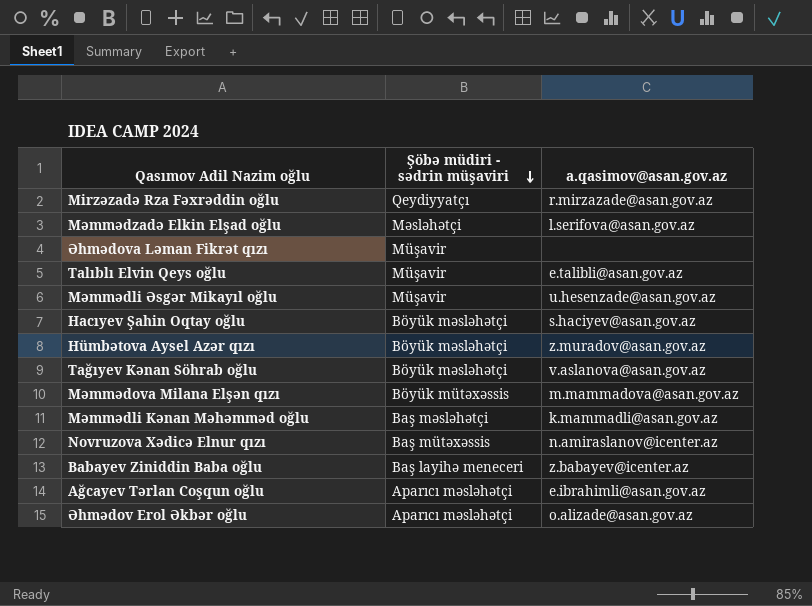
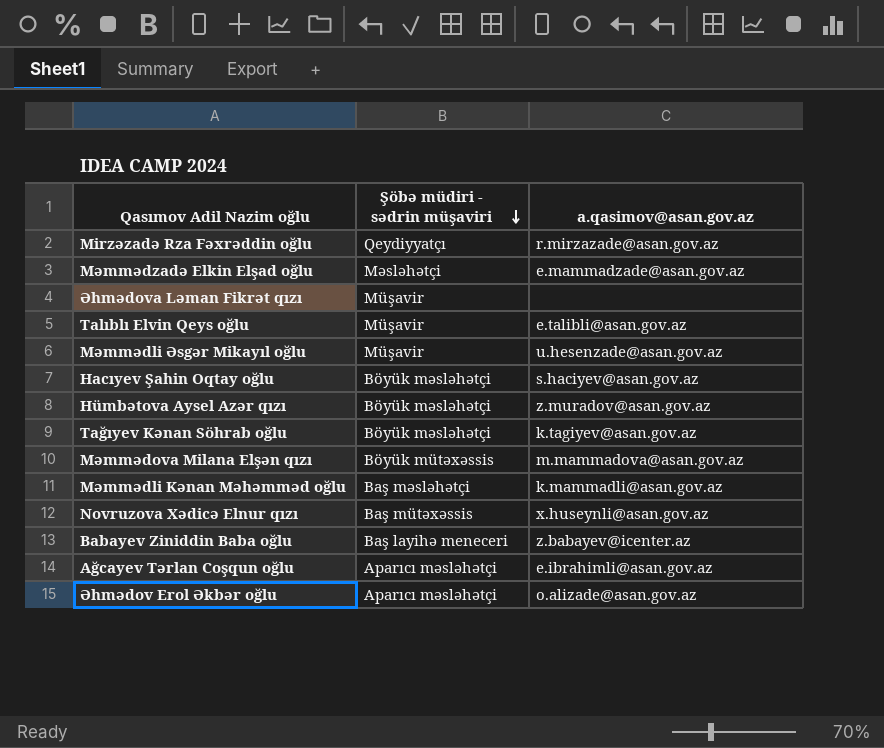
Məmmədzadə Elkin Elşad oğlu | a.qasimov@asan.gov.az: l.serifova@asan.gov.az -> e.mammadzade@asan.gov.az
Tağıyev Kənan Söhrab oğlu | a.qasimov@asan.gov.az: v.aslanova@asan.gov.az -> k.tagiyev@asan.gov.az
Novruzova Xədicə Elnur qızı | a.qasimov@asan.gov.az: n.amiraslanov@icenter.az -> x.huseynli@asan.gov.az

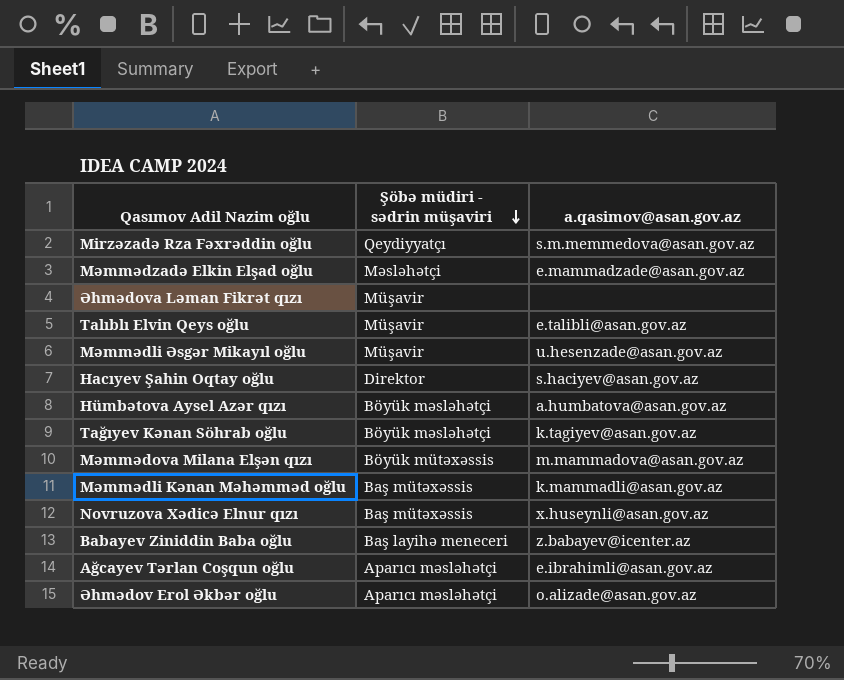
Mirzəzadə Rza Fəxrəddin oğlu | a.qasimov@asan.gov.az: r.mirzazade@asan.gov.az -> s.m.memmedova@asan.gov.az
Hacıyev Şahin Oqtay oğlu | Şöbə müdiri - sədrin müşaviri: Böyük məsləhətçi -> Direktor
Hümbətova Aysel Azər qızı | a.qasimov@asan.gov.az: z.muradov@asan.gov.az -> a.humbatova@asan.gov.az
Məmmədli Kənan Məhəmməd oğlu | Şöbə müdiri - sədrin müşaviri: Baş məsləhətçi -> Baş mütəxəssis

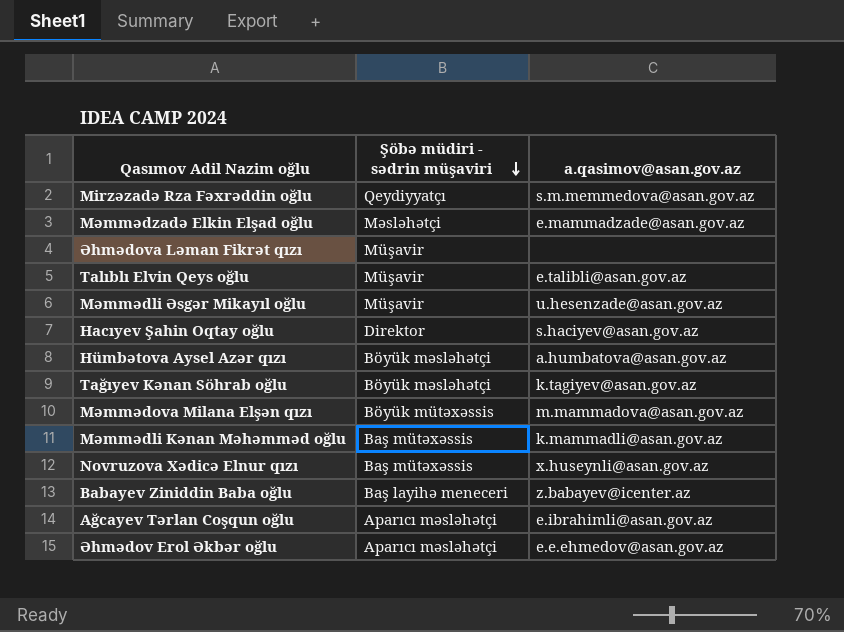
Əhmədov Erol Əkbər oğlu | a.qasimov@asan.gov.az: o.alizade@asan.gov.az -> e.e.ehmedov@asan.gov.az

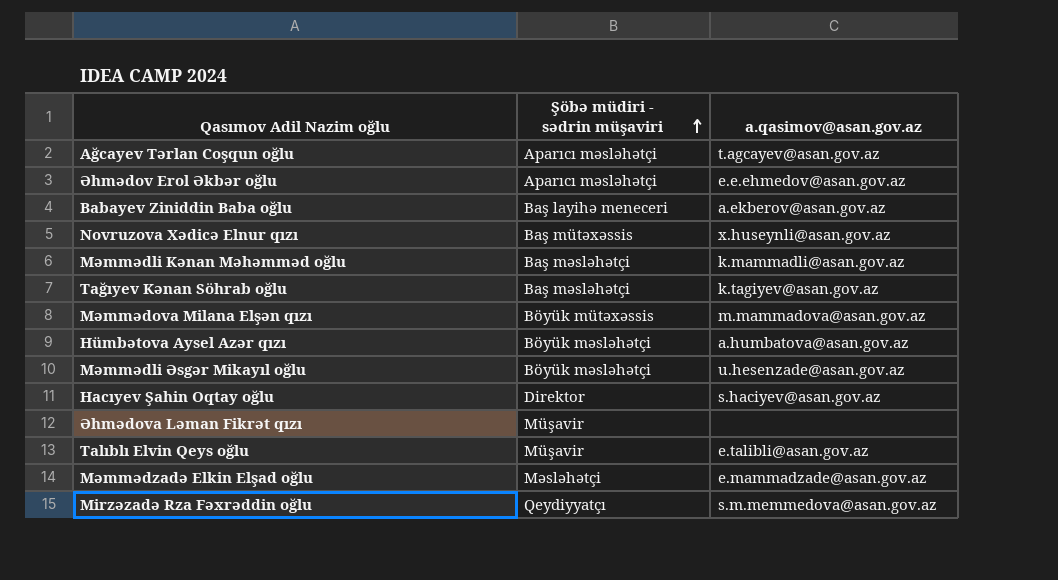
row order: Şöbə müdiri - sədrin müşaviri descending -> Şöbə müdiri - sədrin müşaviri ascending
Ağcayev Tərlan Coşqun oğlu | a.qasimov@asan.gov.az: e.ibrahimli@asan.gov.az -> t.agcayev@asan.gov.az
Babayev Ziniddin Baba oğlu | a.qasimov@asan.gov.az: z.babayev@icenter.az -> a.ekberov@asan.gov.az
Məmmədli Kənan Məhəmməd oğlu | Şöbə müdiri - sədrin müşaviri: Baş mütəxəssis -> Baş məsləhətçi
Tağıyev Kənan Söhrab oğlu | Şöbə müdiri - sədrin müşaviri: Böyük məsləhətçi -> Baş məsləhətçi
Məmmədli Əsgər Mikayıl oğlu | Şöbə müdiri - sədrin müşaviri: Müşavir -> Böyük məsləhətçi

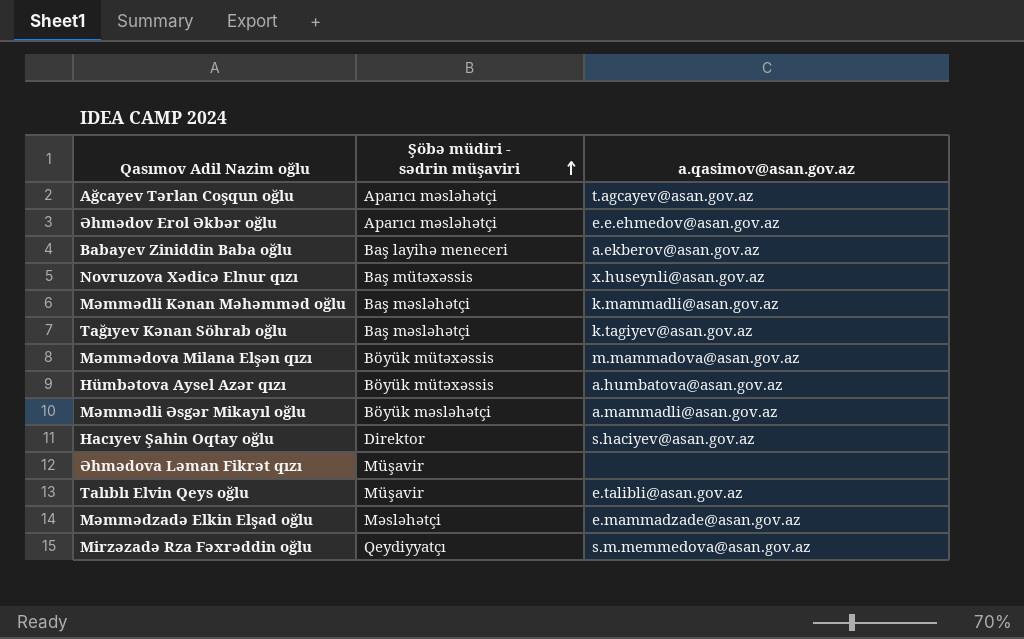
Hümbətova Aysel Azər qızı | Şöbə müdiri - sədrin müşaviri: Böyük məsləhətçi -> Böyük mütəxəssis
Məmmədli Əsgər Mikayıl oğlu | a.qasimov@asan.gov.az: u.hesenzade@asan.gov.az -> a.mammadli@asan.gov.az

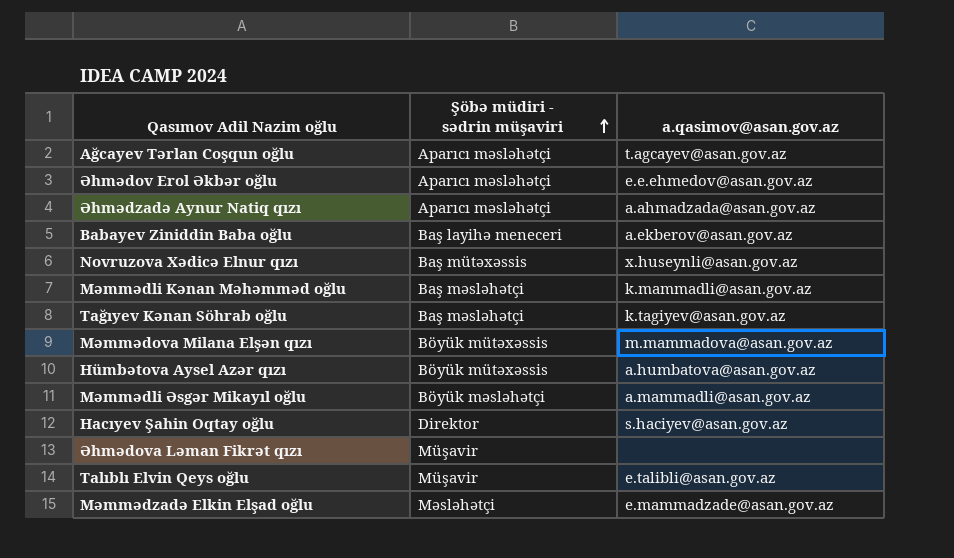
row Mirzəzadə Rza Fəxrəddin oğlu: Qeydiyyatçı | s.m.memmedova@asan.gov.az -> none
row Əhmədzadə Aynur Natiq qızı: none -> Aparıcı məsləhətçi | a.ahmadzada@asan.gov.az

